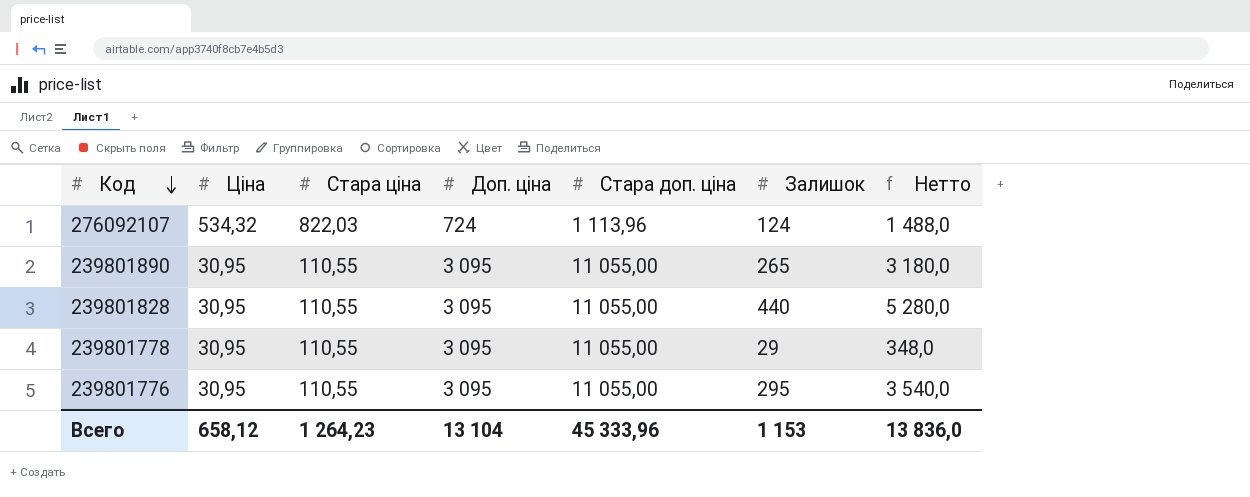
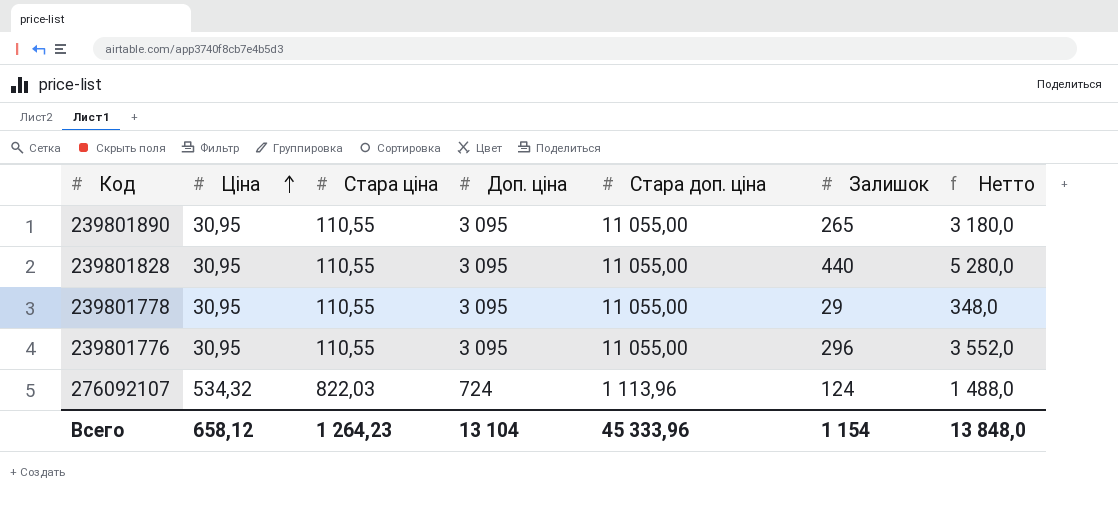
row order: Код descending -> Ціна ascending
239801776 | Залишок: 295 -> 296
239801776 | Нетто: 3 540,0 -> 3 552,0
Всего | Залишок: 1 153 -> 1 154
Всего | Нетто: 13 836,0 -> 13 848,0

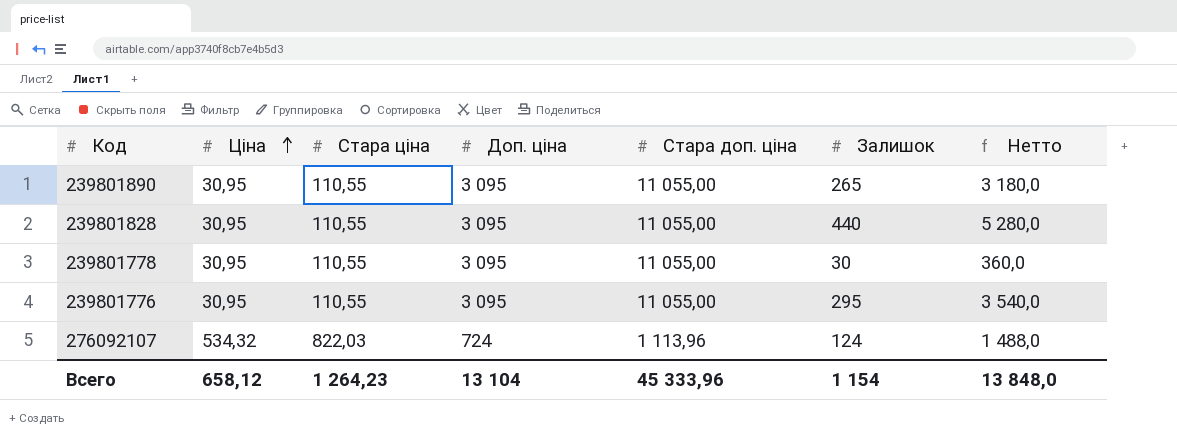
239801778 | Залишок: 29 -> 30
239801778 | Нетто: 348,0 -> 360,0
239801776 | Залишок: 296 -> 295
239801776 | Нетто: 3 552,0 -> 3 540,0

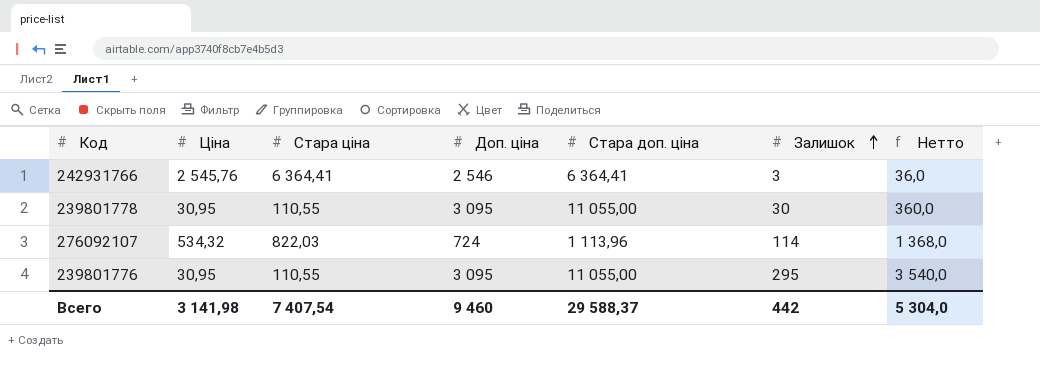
row order: Ціна ascending -> Залишок ascending
row 239801890: 30,95 | 110,55 | 3 095 | 11 055,00 | 265 | 3 180,0 -> none
row 239801828: 30,95 | 110,55 | 3 095 | 11 055,00 | 440 | 5 280,0 -> none
row 242931766: none -> 2 545,76 | 6 364,41 | 2 546 | 6 364,41 | 3 | 36,0
276092107 | Залишок: 124 -> 114
276092107 | Нетто: 1 488,0 -> 1 368,0
Всего | Ціна: 658,12 -> 3 141,98
Всего | Стара ціна: 1 264,23 -> 7 407,54
Всего | Доп. ціна: 13 104 -> 9 460
Всего | Стара доп. ціна: 45 333,96 -> 29 588,37
Всего | Залишок: 1 154 -> 442
Всего | Нетто: 13 848,0 -> 5 304,0

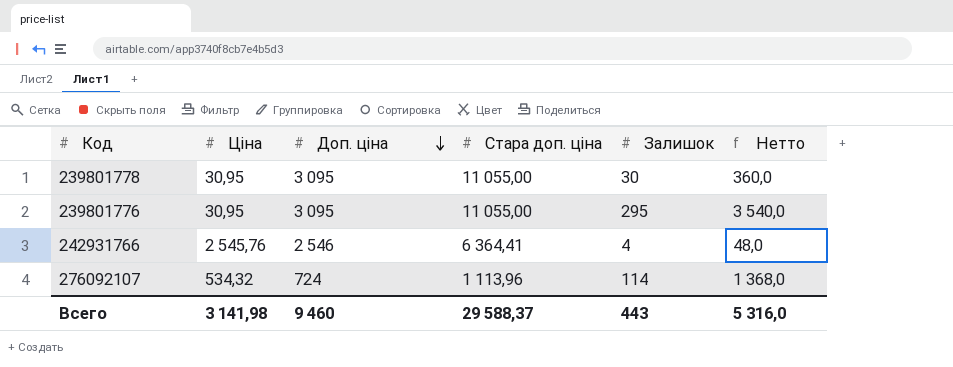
row order: Залишок ascending -> Доп. ціна descending
column Стара ціна | position: 3 -> none
242931766 | Залишок: 3 -> 4
242931766 | Нетто: 36,0 -> 48,0
Всего | Залишок: 442 -> 443
Всего | Нетто: 5 304,0 -> 5 316,0

